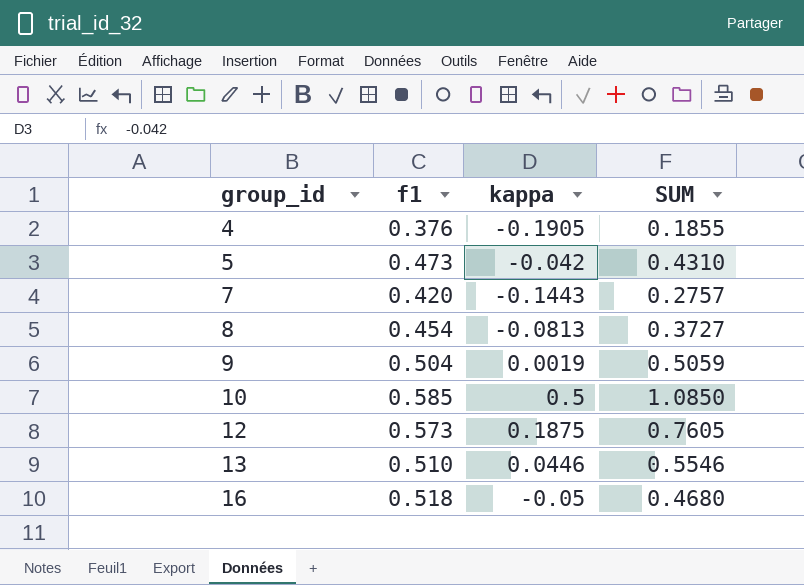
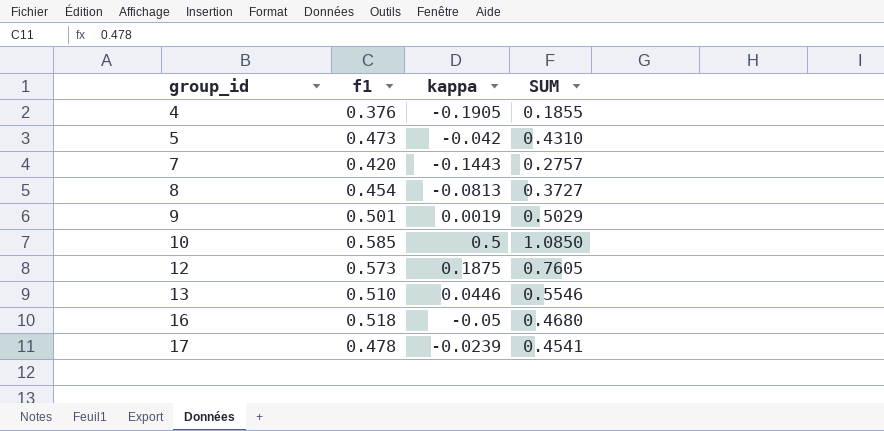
9 | f1: 0.504 -> 0.501
9 | SUM: 0.5059 -> 0.5029
row 17: none -> 0.478 | -0.0239 | 0.4541

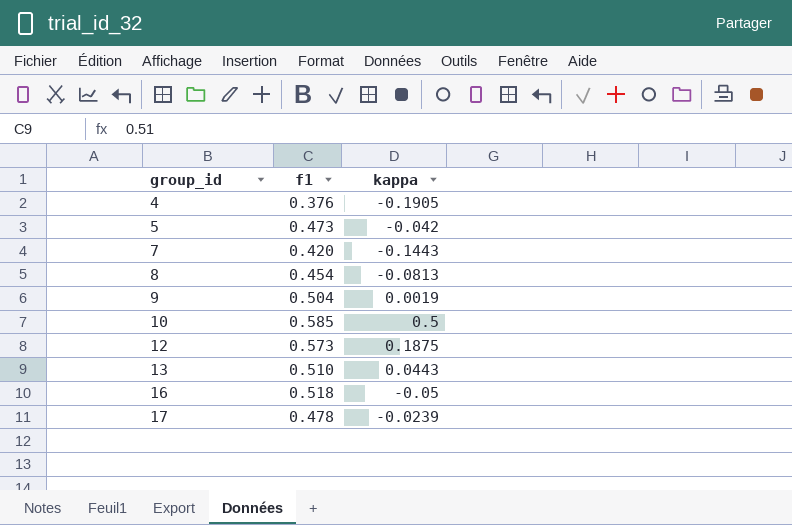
column SUM | formula: [f1] + [kappa] -> none
9 | f1: 0.501 -> 0.504
13 | kappa: 0.0446 -> 0.0443

